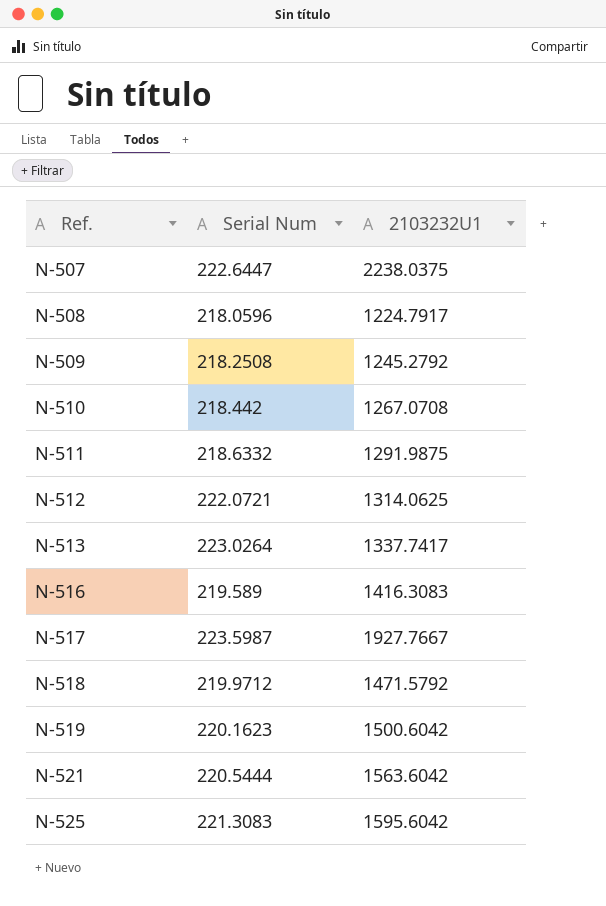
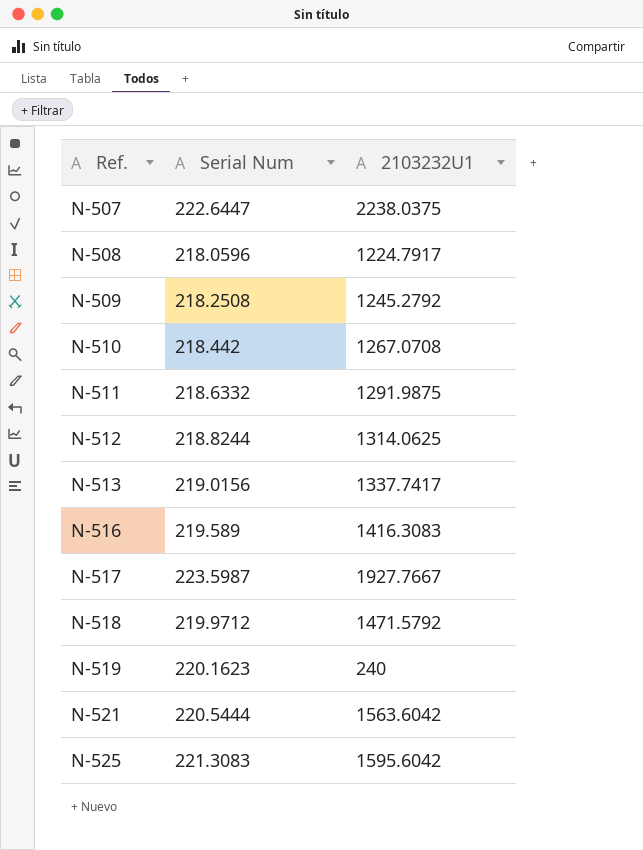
N-512 | Serial Num: 222.0721 -> 218.8244
N-513 | Serial Num: 223.0264 -> 219.0156
N-519 | 2103232U1: 1500.6042 -> 240

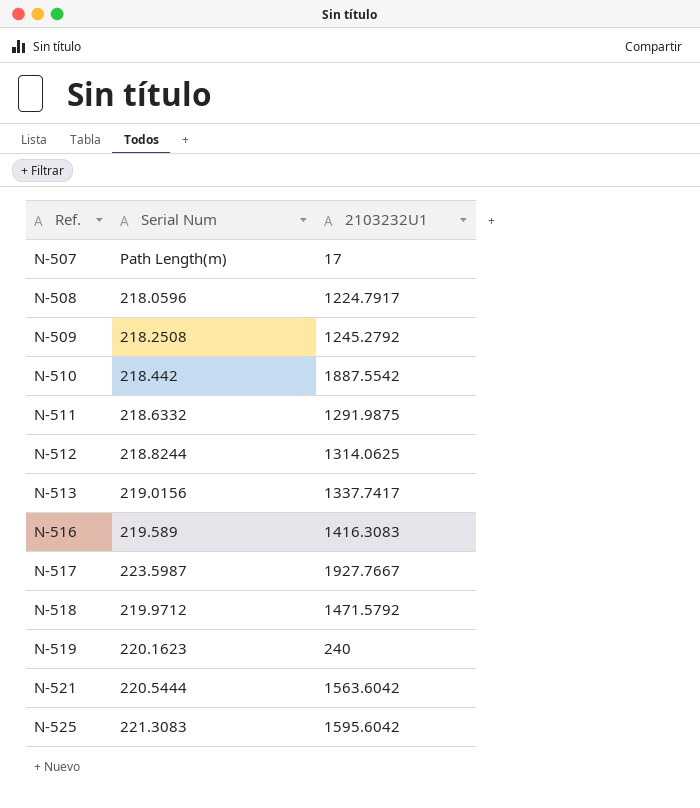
N-507 | Serial Num: 222.6447 -> Path Length(m)
N-507 | 2103232U1: 2238.0375 -> 17
N-510 | 2103232U1: 1267.0708 -> 1887.5542

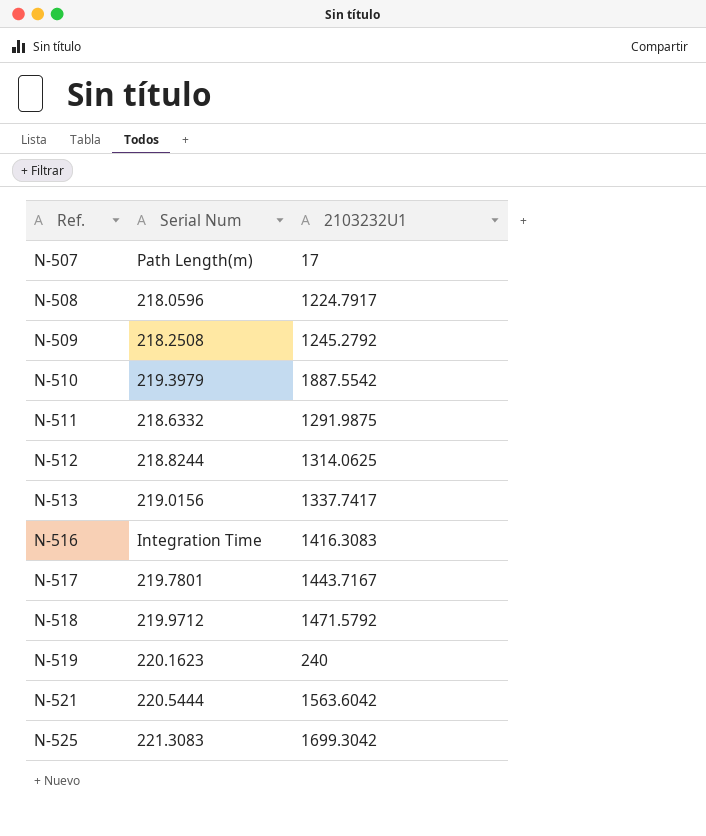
N-510 | Serial Num: 218.442 -> 219.3979
N-516 | Serial Num: 219.589 -> Integration Time
N-517 | Serial Num: 223.5987 -> 219.7801
N-517 | 2103232U1: 1927.7667 -> 1443.7167
N-525 | 2103232U1: 1595.6042 -> 1699.3042

